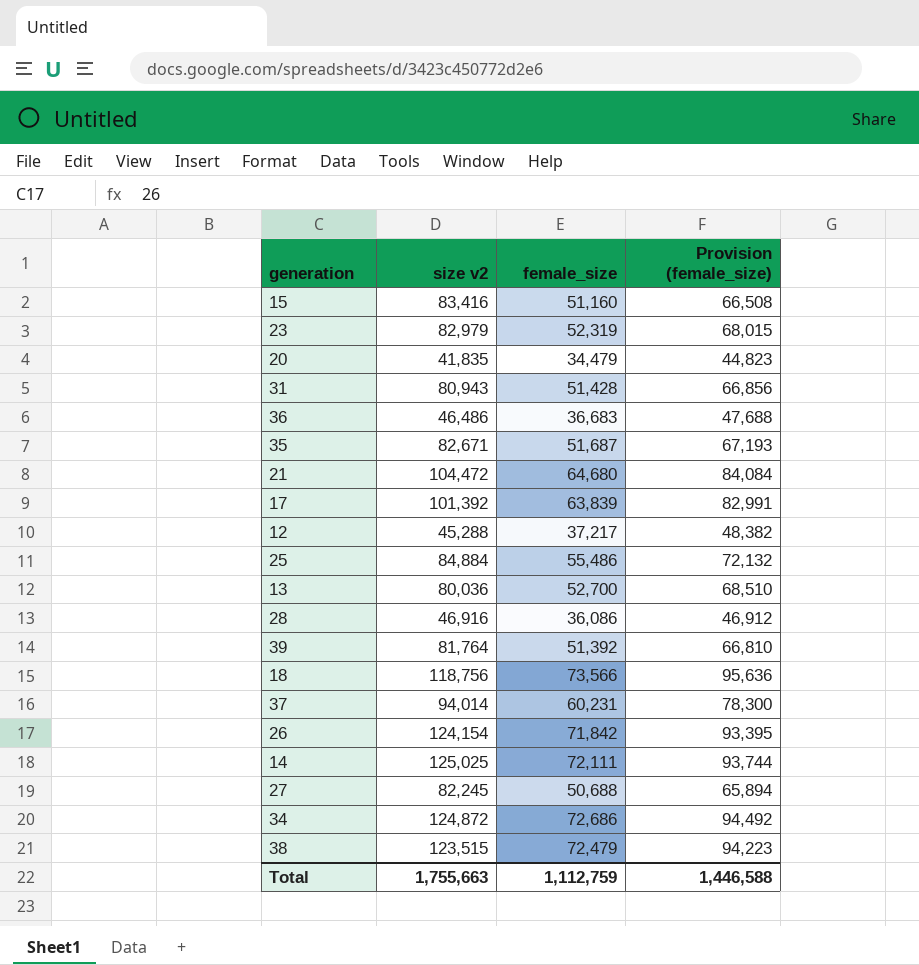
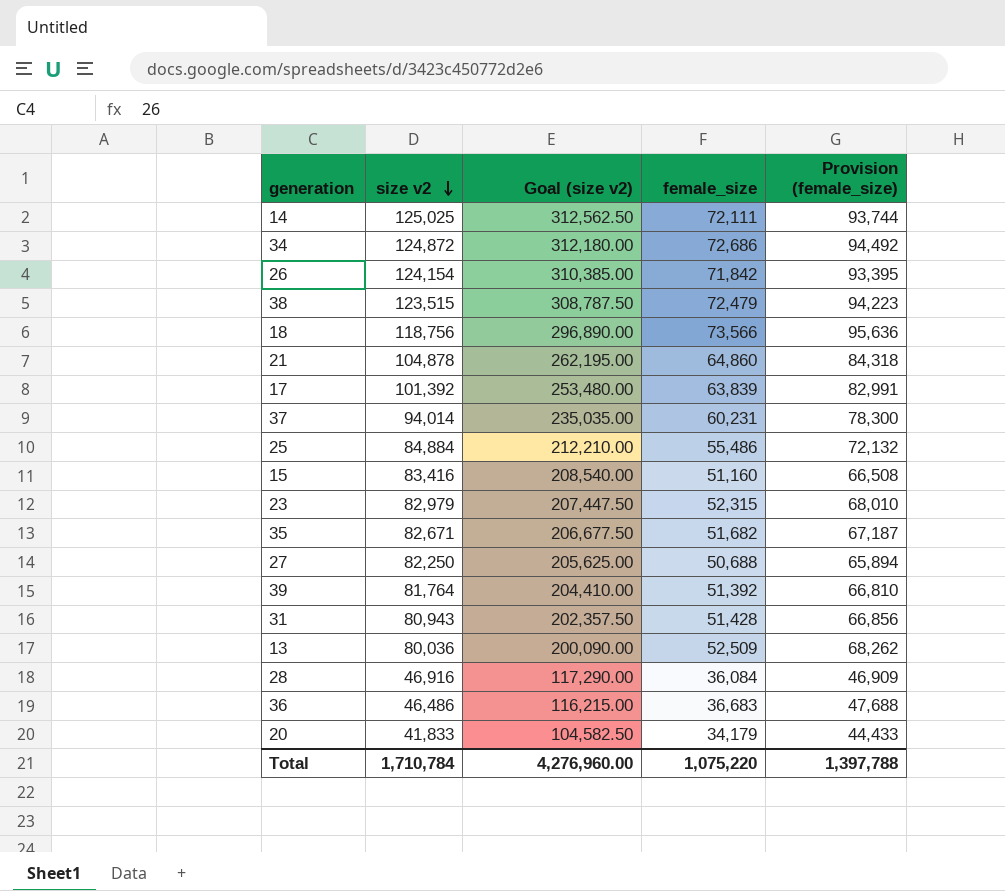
row order: none -> size v2 descending
column Goal (size v2) | formula: none -> [size v2] * 2.5
row 12: 45,288 | 37,217 | 48,382 -> none
21 | size v2: 104,472 -> 104,878
21 | female_size: 64,680 -> 64,860
21 | Provision (female_size): 84,084 -> 84,318
23 | female_size: 52,319 -> 52,315
23 | Provision (female_size): 68,015 -> 68,010
35 | female_size: 51,687 -> 51,682
35 | Provision (female_size): 67,193 -> 67,187
27 | size v2: 82,245 -> 82,250
13 | female_size: 52,700 -> 52,509
13 | Provision (female_size): 68,510 -> 68,262
28 | female_size: 36,086 -> 36,084
28 | Provision (female_size): 46,912 -> 46,909
20 | size v2: 41,835 -> 41,833
20 | female_size: 34,479 -> 34,179
20 | Provision (female_size): 44,823 -> 44,433
Total | size v2: 1,755,663 -> 1,710,784
Total | female_size: 1,112,759 -> 1,075,220
Total | Provision (female_size): 1,446,588 -> 1,397,788

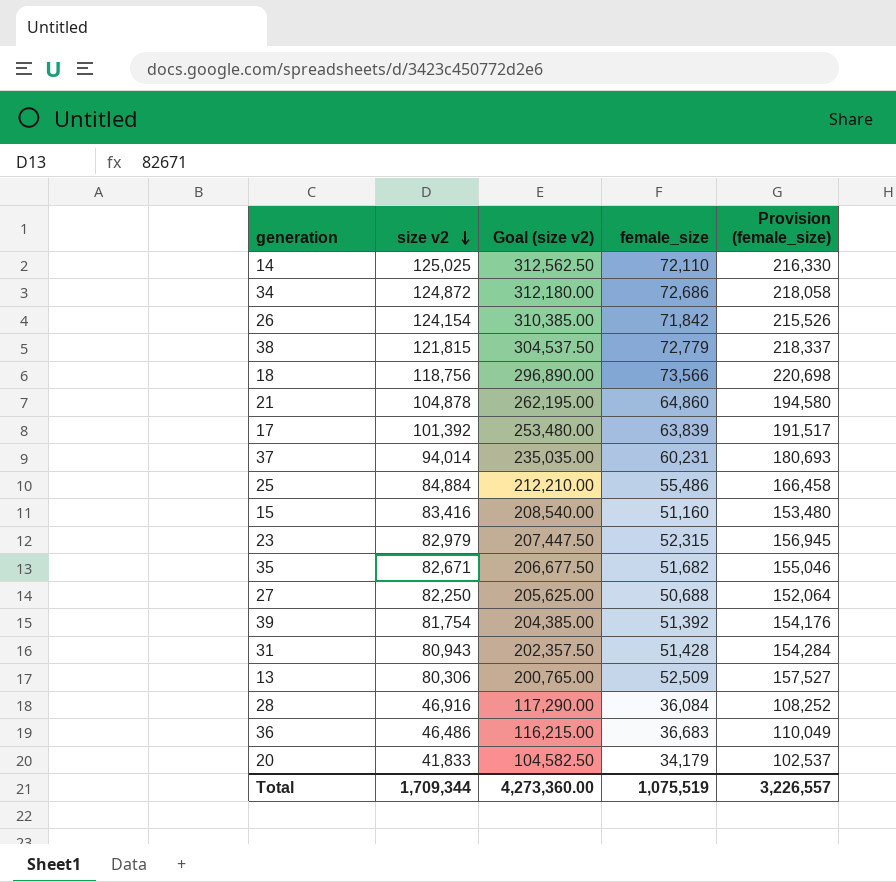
column Provision (female_size) | formula: [female_size] * 1.3 -> [female_size] * 3
14 | female_size: 72,111 -> 72,110
38 | size v2: 123,515 -> 121,815
38 | Goal (size v2): 308,787.50 -> 304,537.50
38 | female_size: 72,479 -> 72,779
39 | size v2: 81,764 -> 81,754
39 | Goal (size v2): 204,410.00 -> 204,385.00
13 | size v2: 80,036 -> 80,306
13 | Goal (size v2): 200,090.00 -> 200,765.00
Total | size v2: 1,710,784 -> 1,709,344
Total | Goal (size v2): 4,276,960.00 -> 4,273,360.00
Total | female_size: 1,075,220 -> 1,075,519
Total | Provision (female_size): 1,397,788 -> 3,226,557

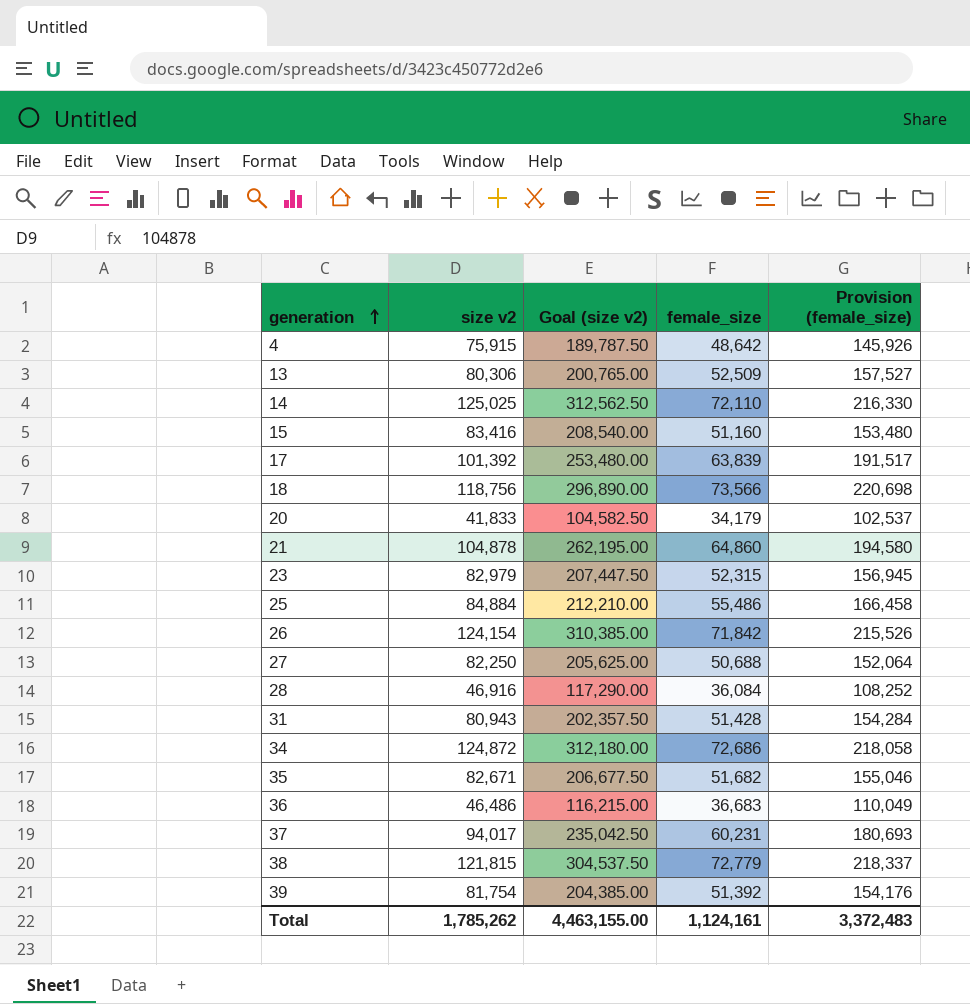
row order: size v2 descending -> generation ascending
row 4: none -> 75,915 | 189,787.50 | 48,642 | 145,926
37 | size v2: 94,014 -> 94,017
37 | Goal (size v2): 235,035.00 -> 235,042.50
Total | size v2: 1,709,344 -> 1,785,262
Total | Goal (size v2): 4,273,360.00 -> 4,463,155.00
Total | female_size: 1,075,519 -> 1,124,161
Total | Provision (female_size): 3,226,557 -> 3,372,483

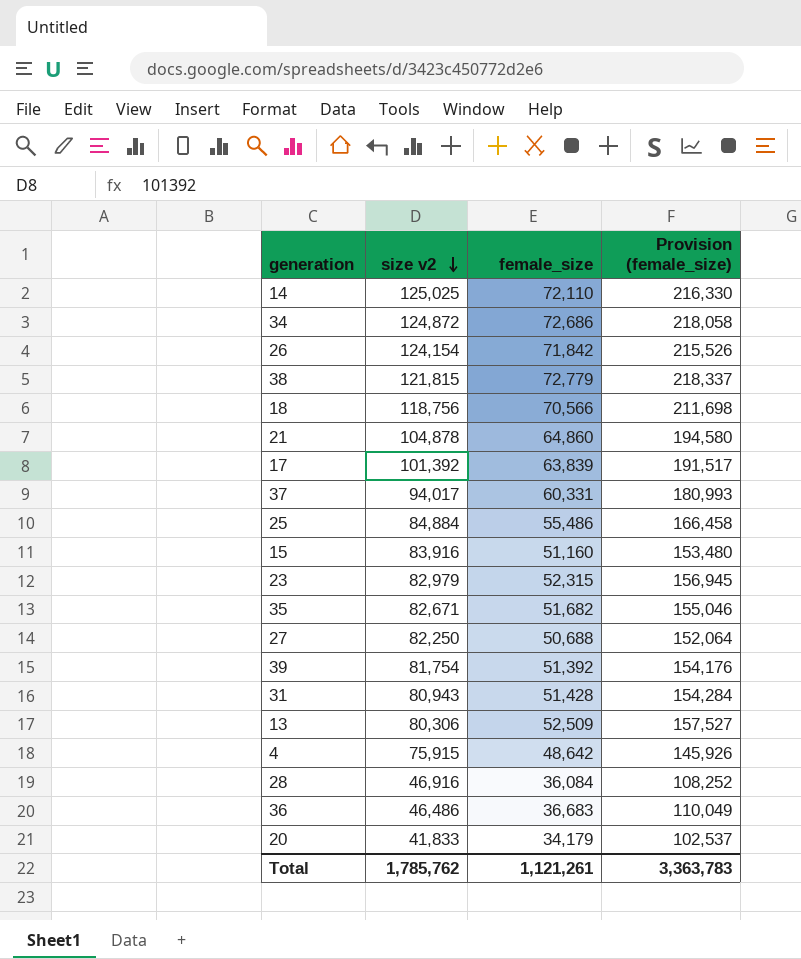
row order: generation ascending -> size v2 descending
column Goal (size v2) | formula: [size v2] * 2.5 -> none
18 | female_size: 73,566 -> 70,566
18 | Provision (female_size): 220,698 -> 211,698
37 | female_size: 60,231 -> 60,331
37 | Provision (female_size): 180,693 -> 180,993
15 | size v2: 83,416 -> 83,916
Total | size v2: 1,785,262 -> 1,785,762
Total | female_size: 1,124,161 -> 1,121,261
Total | Provision (female_size): 3,372,483 -> 3,363,783

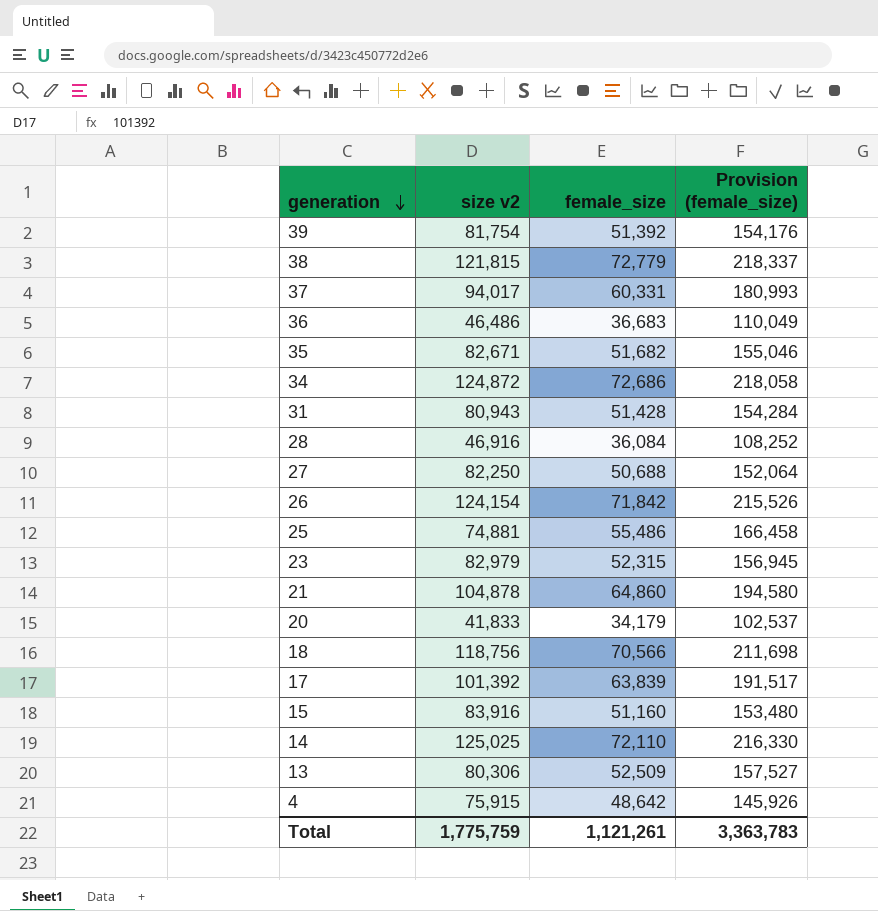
row order: size v2 descending -> generation descending
25 | size v2: 84,884 -> 74,881
Total | size v2: 1,785,762 -> 1,775,759

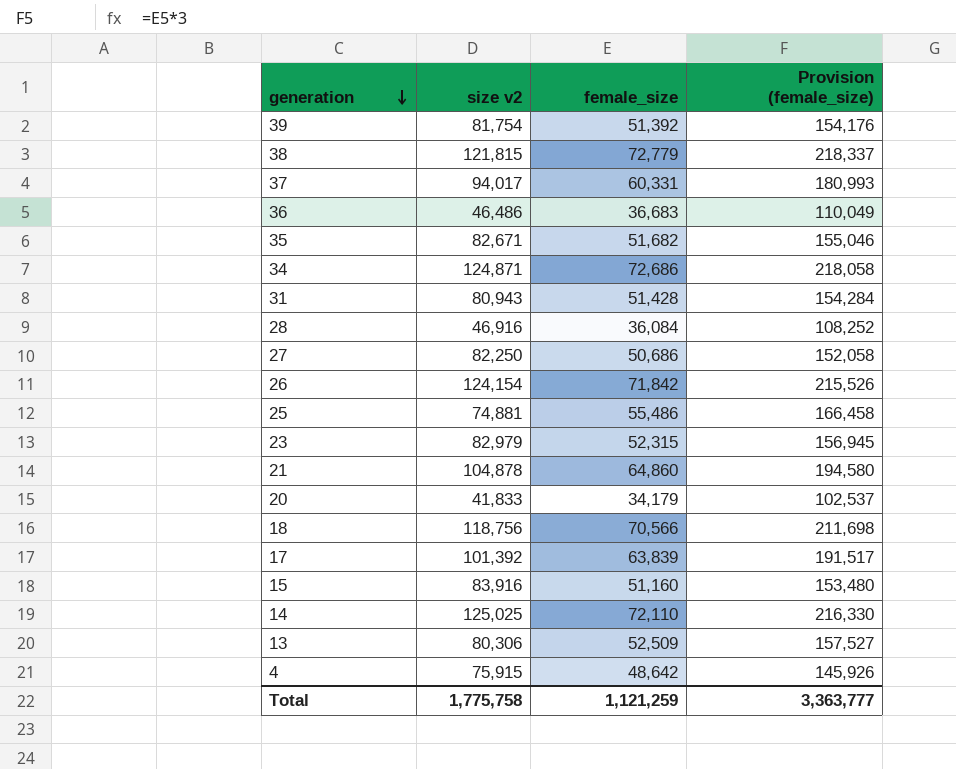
34 | size v2: 124,872 -> 124,871
27 | female_size: 50,688 -> 50,686
27 | Provision (female_size): 152,064 -> 152,058
Total | size v2: 1,775,759 -> 1,775,758
Total | female_size: 1,121,261 -> 1,121,259
Total | Provision (female_size): 3,363,783 -> 3,363,777

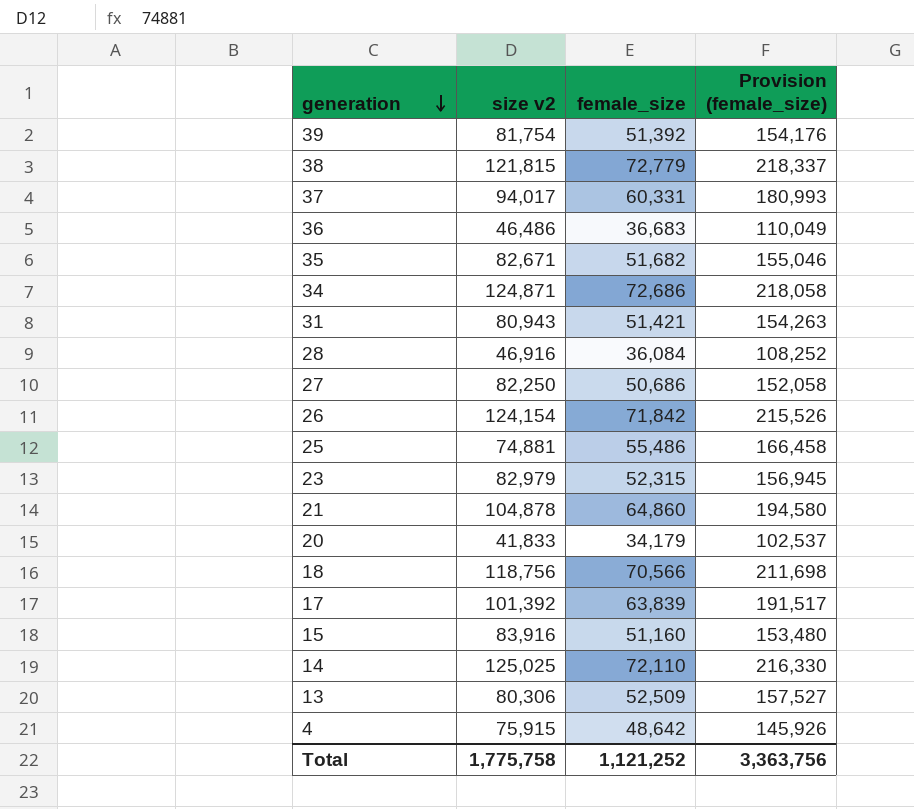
31 | female_size: 51,428 -> 51,421
31 | Provision (female_size): 154,284 -> 154,263
Total | female_size: 1,121,259 -> 1,121,252
Total | Provision (female_size): 3,363,777 -> 3,363,756

